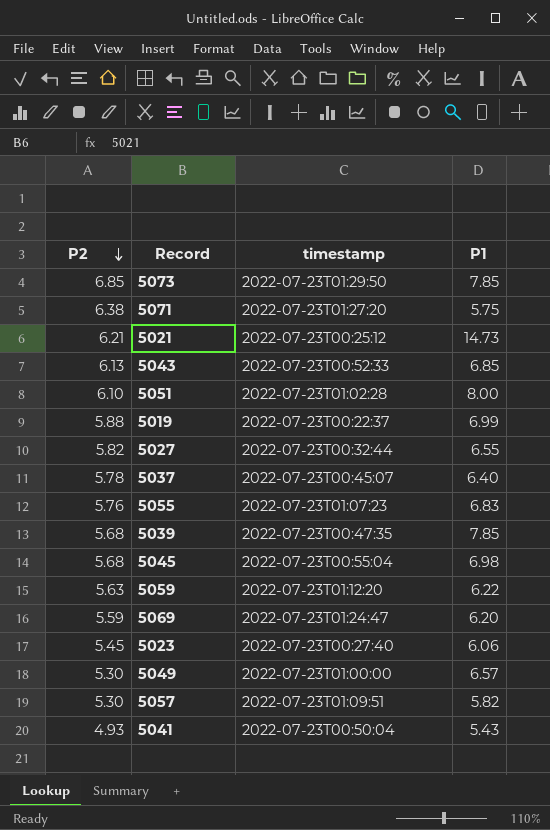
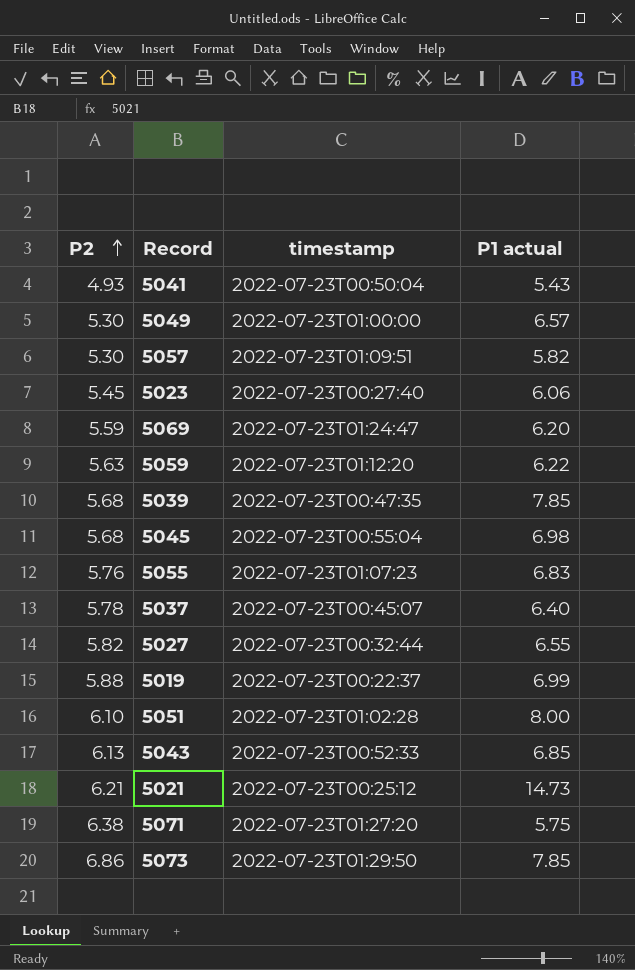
row order: P2 descending -> P2 ascending
column name: P1 -> P1 actual
5073 | P2: 6.85 -> 6.86

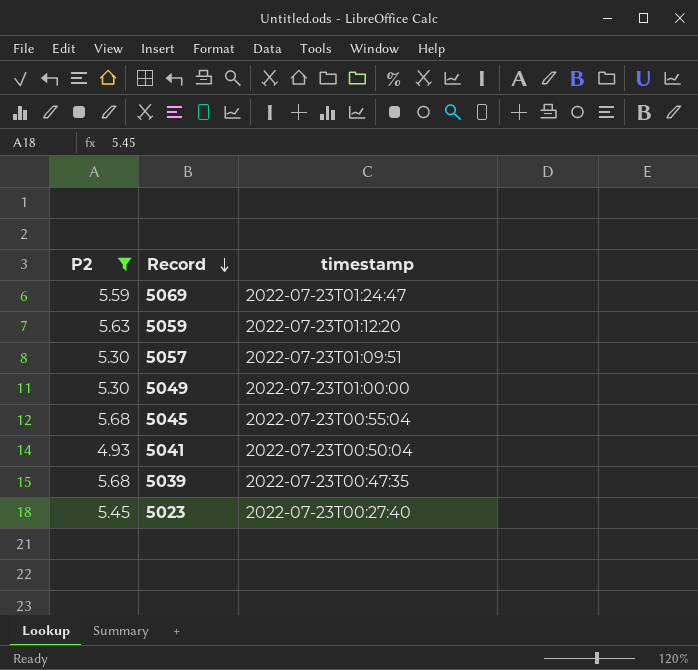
filter: none -> P2 <= 5.68
row order: P2 ascending -> Record descending
column P1 actual | position: 4 -> none

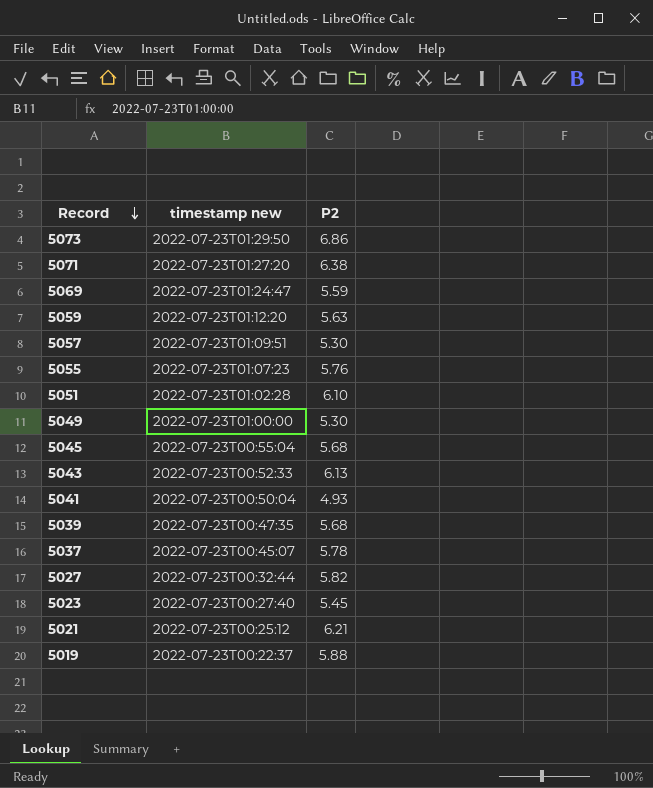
filter: P2 <= 5.68 -> none
column name: timestamp -> timestamp new
column P2 | position: 1 -> 3

